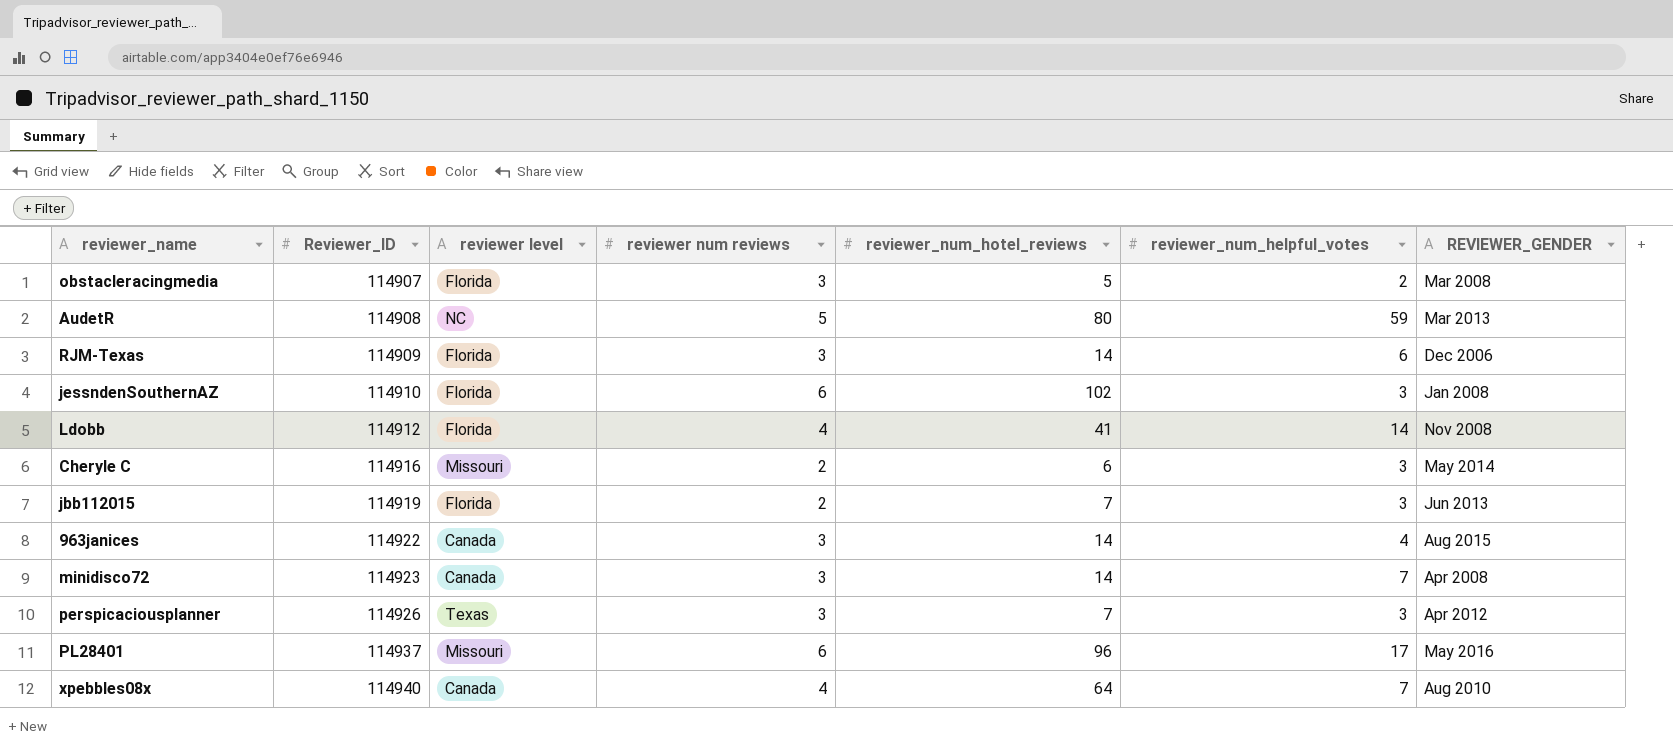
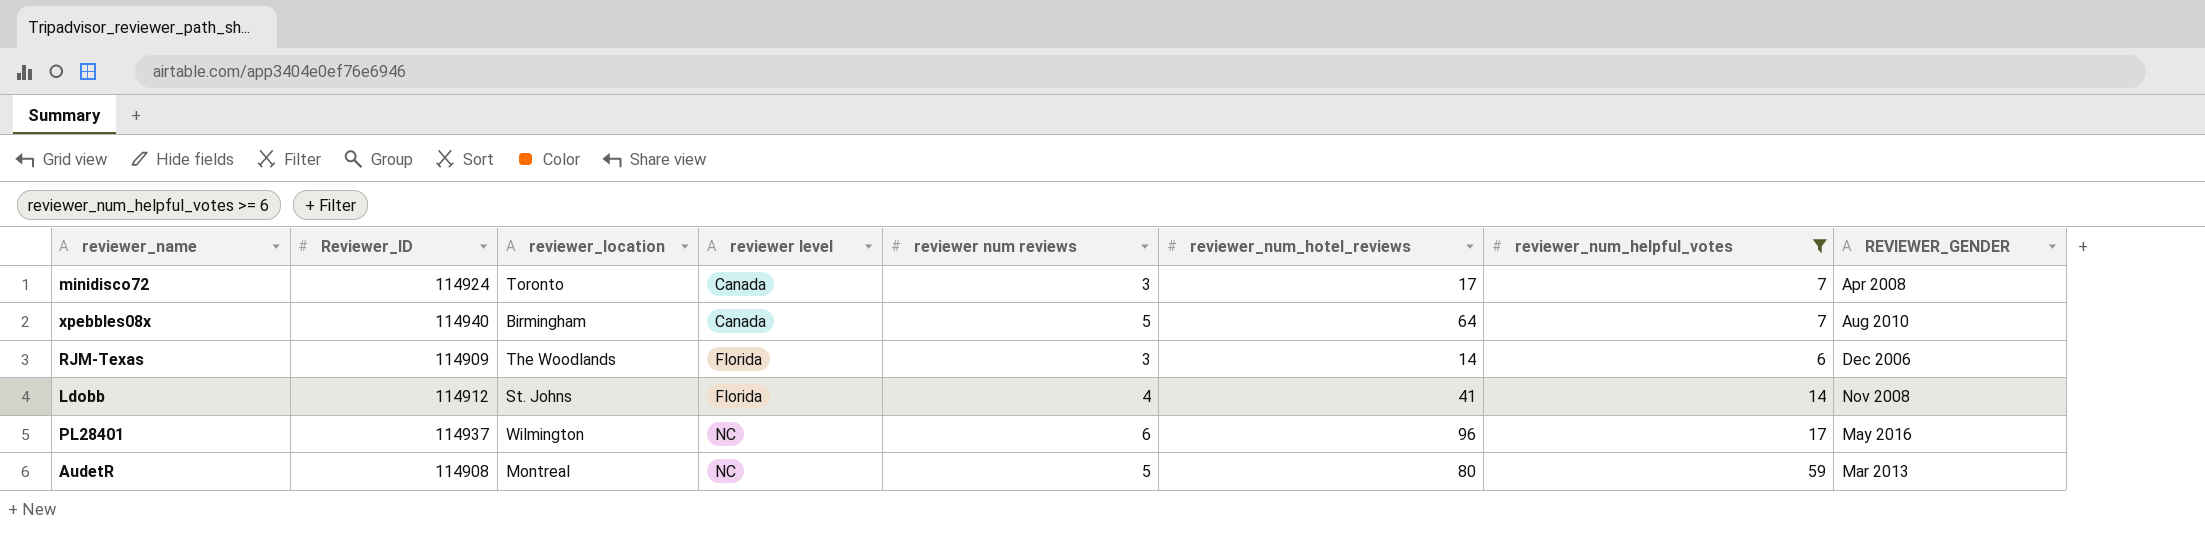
filter: none -> reviewer_num_helpful_votes >= 6
row order: Reviewer_ID ascending -> reviewer level ascending
column reviewer_location | position: none -> 3
minidisco72 | Reviewer_ID: 114923 -> 114924
minidisco72 | reviewer_num_hotel_reviews: 14 -> 17
xpebbles08x | reviewer num reviews: 4 -> 5
PL28401 | reviewer level: Missouri -> NC

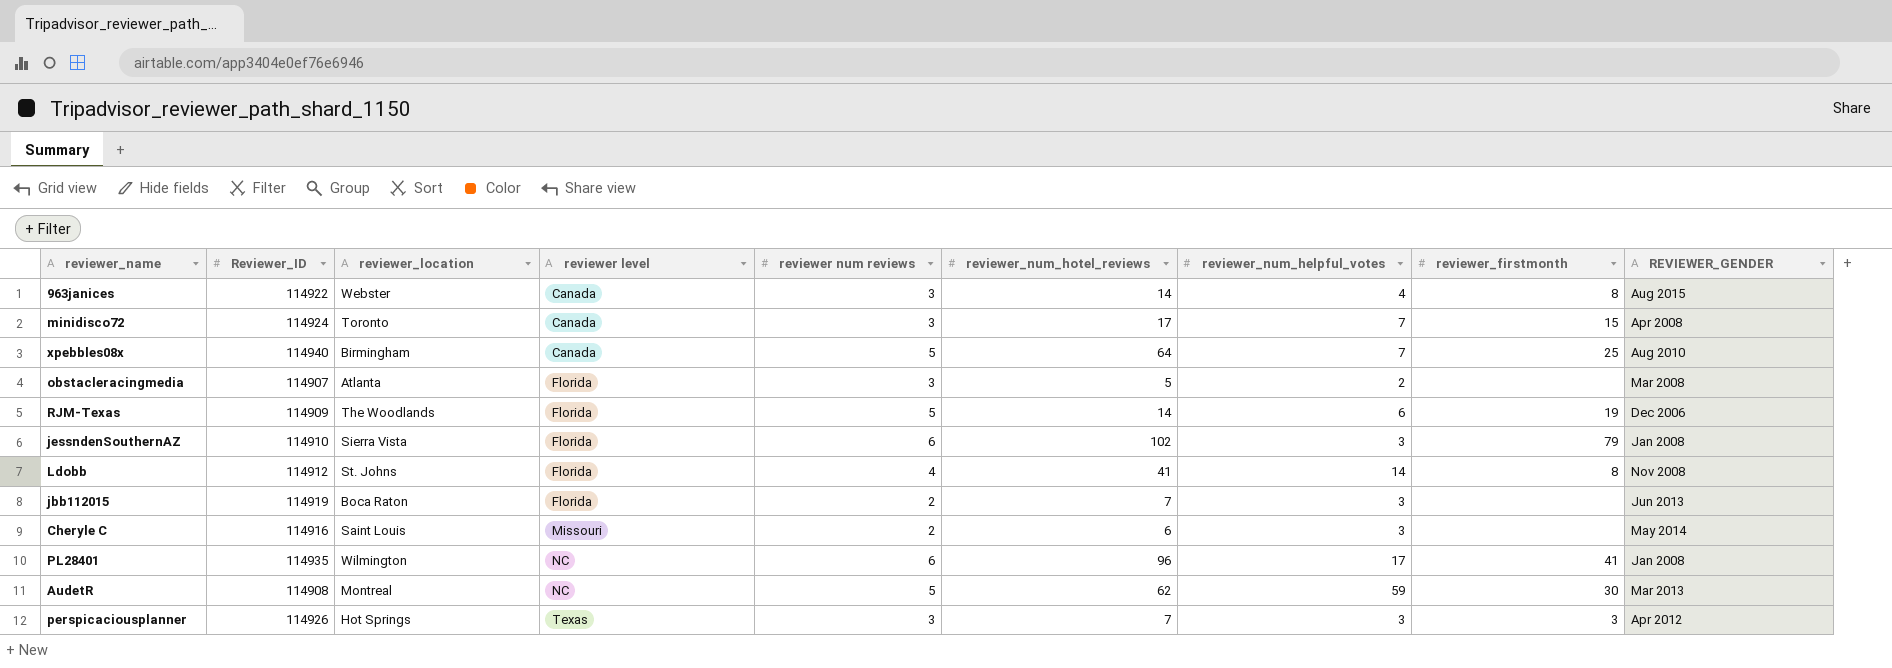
filter: reviewer_num_helpful_votes >= 6 -> none
column reviewer_firstmonth | position: none -> 8
RJM-Texas | reviewer num reviews: 3 -> 5
PL28401 | Reviewer_ID: 114937 -> 114935
PL28401 | REVIEWER_GENDER: May 2016 -> Jan 2008
AudetR | reviewer_num_hotel_reviews: 80 -> 62

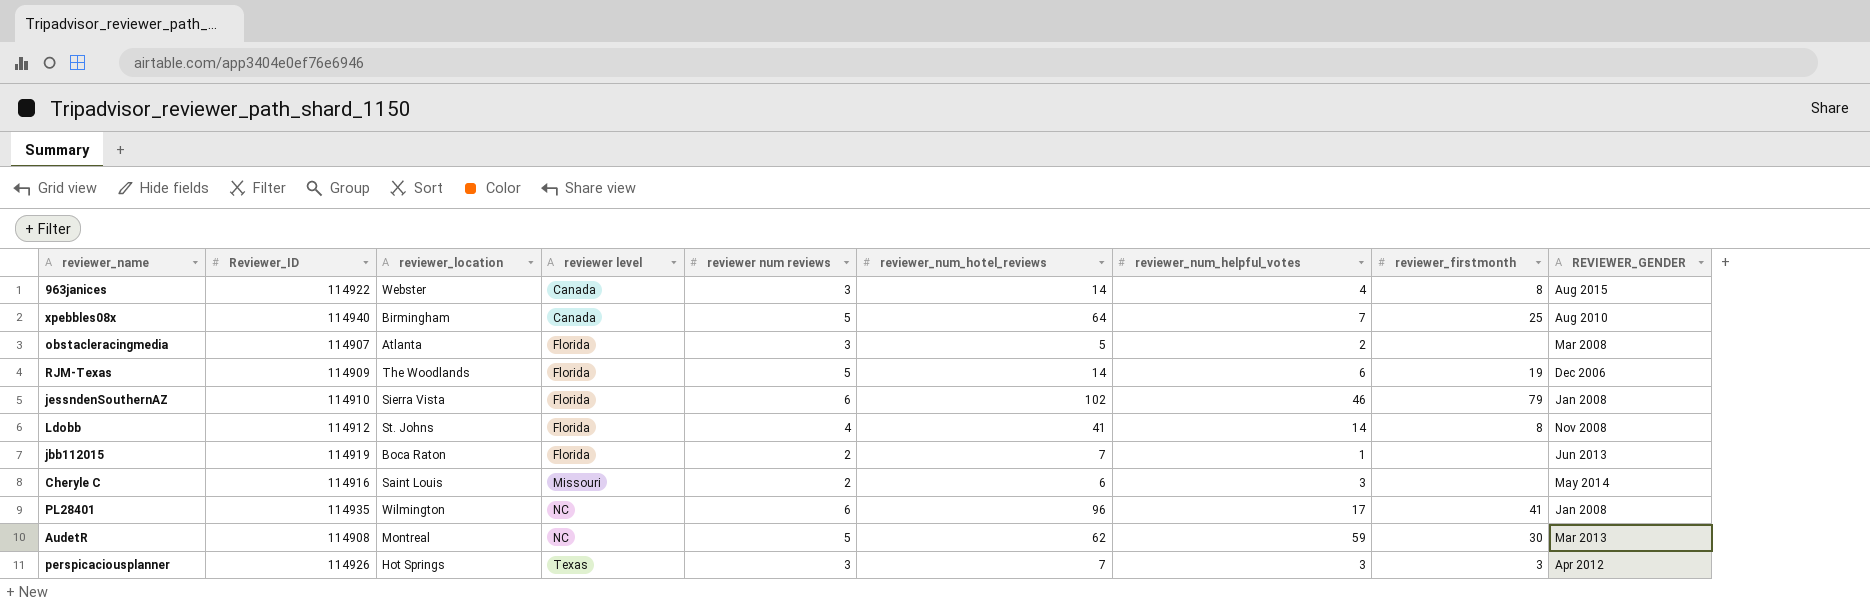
row minidisco72: 114924 | Toronto | Canada | 3 | 17 | 7 | 15 | Apr 2008 -> none
jessndenSouthernAZ | reviewer_num_helpful_votes: 3 -> 46
jbb112015 | reviewer_num_helpful_votes: 3 -> 1

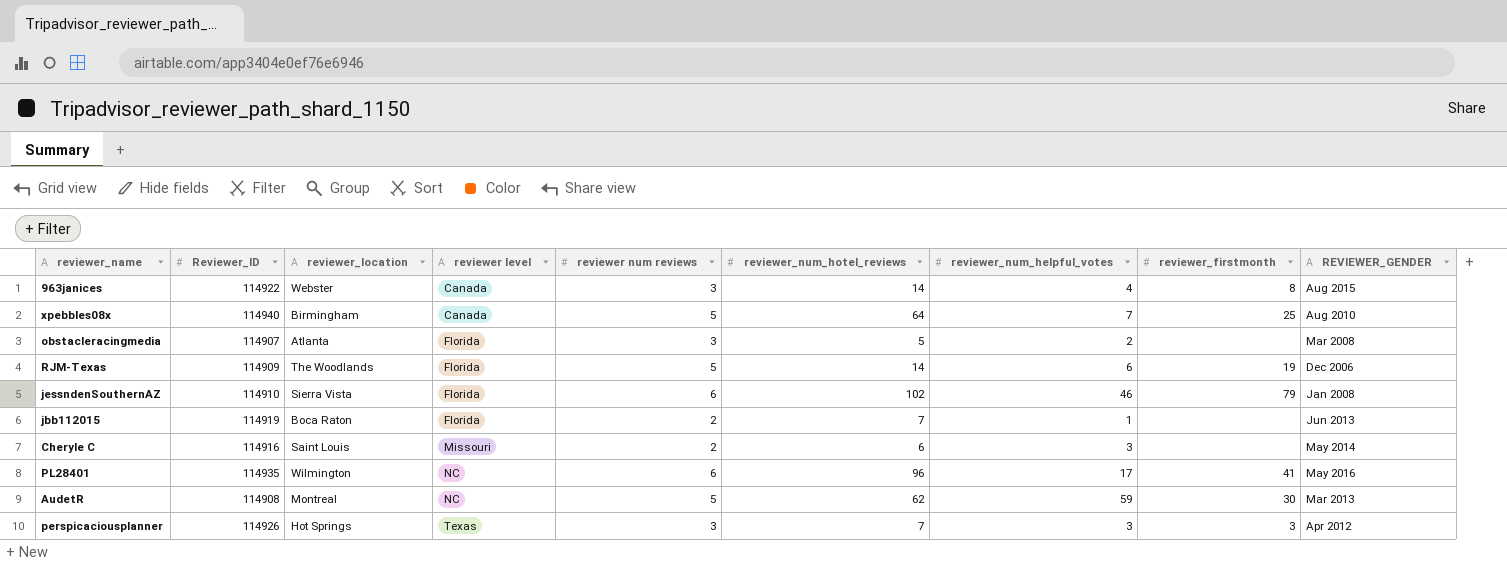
row Ldobb: 114912 | St. Johns | Florida | 4 | 41 | 14 | 8 | Nov 2008 -> none
PL28401 | REVIEWER_GENDER: Jan 2008 -> May 2016

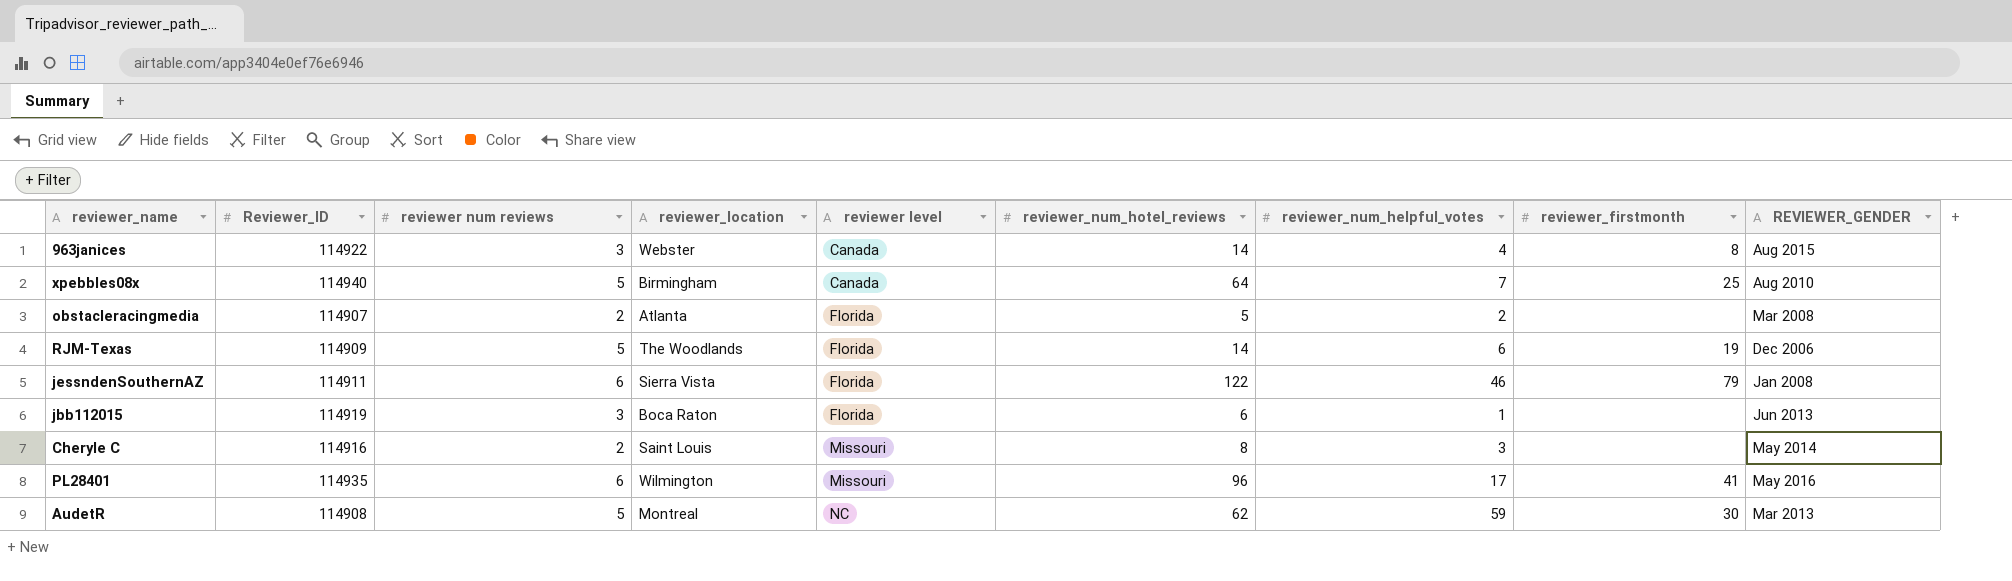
column reviewer num reviews | position: 5 -> 3
row perspicaciousplanner: 114926 | Hot Springs | Texas | 3 | 7 | 3 | 3 | Apr 2012 -> none
obstacleracingmedia | reviewer num reviews: 3 -> 2
jessndenSouthernAZ | Reviewer_ID: 114910 -> 114911
jessndenSouthernAZ | reviewer_num_hotel_reviews: 102 -> 122
jbb112015 | reviewer num reviews: 2 -> 3
jbb112015 | reviewer_num_hotel_reviews: 7 -> 6
Cheryle C | reviewer_num_hotel_reviews: 6 -> 8
PL28401 | reviewer level: NC -> Missouri

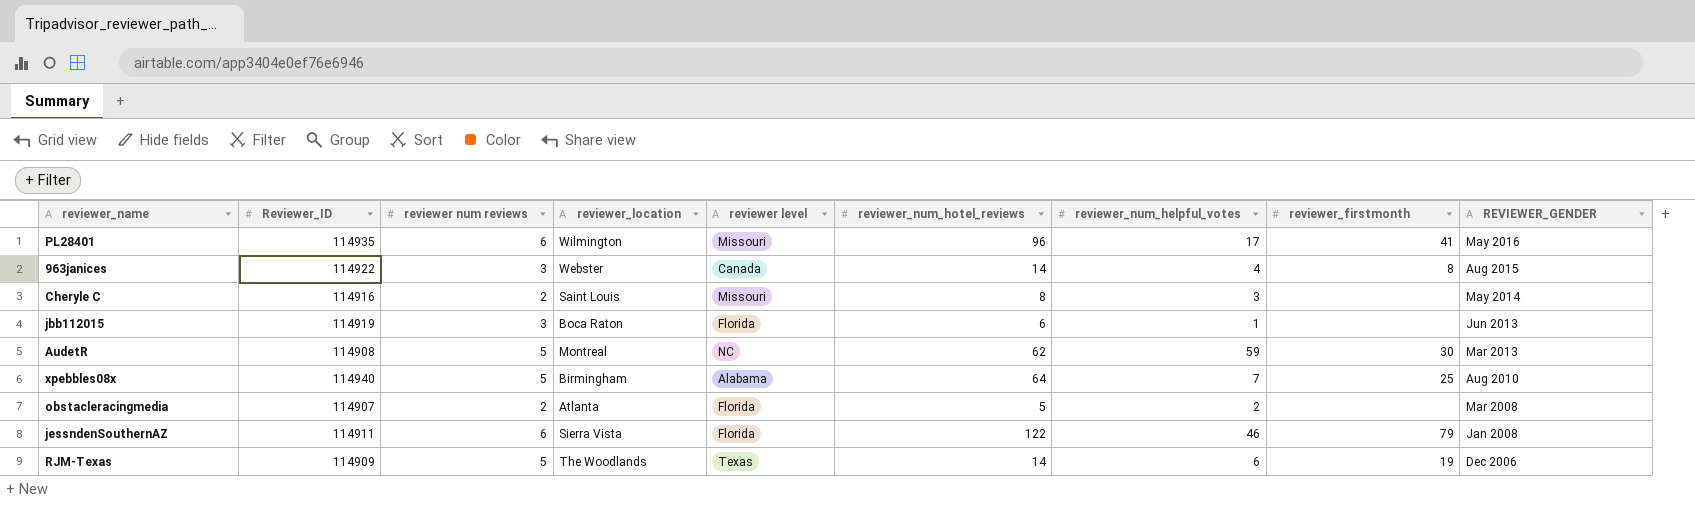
row order: reviewer level ascending -> REVIEWER_GENDER descending
xpebbles08x | reviewer level: Canada -> Alabama
RJM-Texas | reviewer level: Florida -> Texas

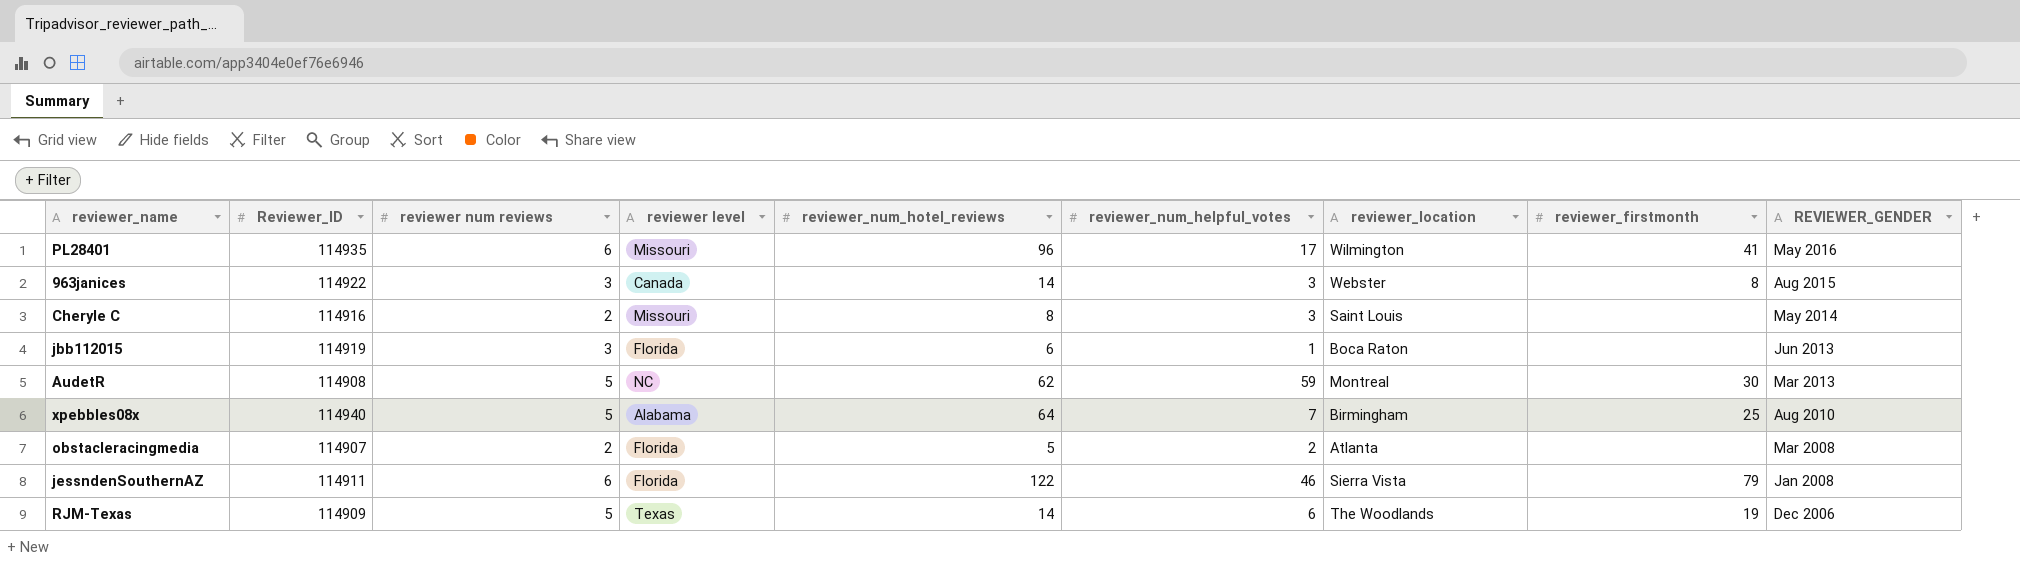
column reviewer_location | position: 4 -> 7
963janices | reviewer_num_helpful_votes: 4 -> 3

